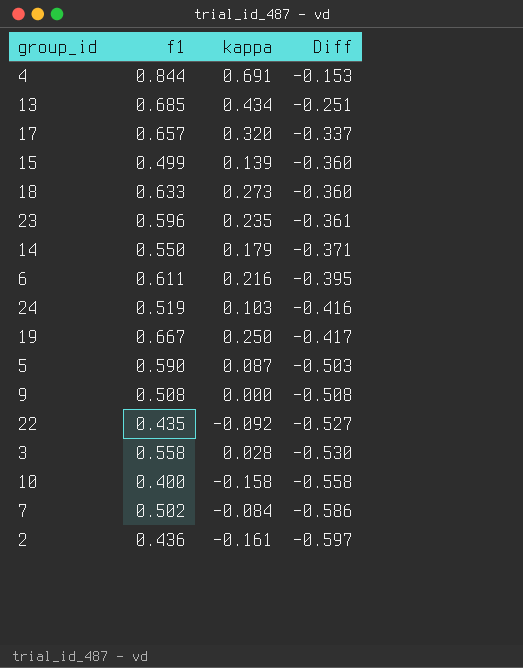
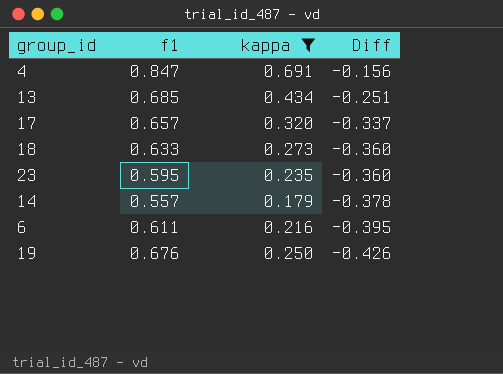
filter: none -> kappa >= 0.179
4 | f1: 0.844 -> 0.847
4 | Diff: -0.153 -> -0.156
23 | f1: 0.596 -> 0.595
23 | Diff: -0.361 -> -0.360
14 | f1: 0.550 -> 0.557
14 | Diff: -0.371 -> -0.378
19 | f1: 0.667 -> 0.676
19 | Diff: -0.417 -> -0.426

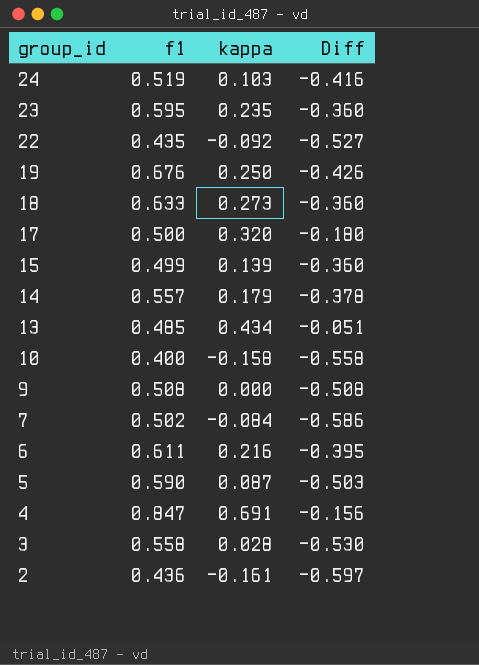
filter: kappa >= 0.179 -> none
row order: Diff descending -> group_id descending
17 | f1: 0.657 -> 0.500
17 | Diff: -0.337 -> -0.180
13 | f1: 0.685 -> 0.485
13 | Diff: -0.251 -> -0.051

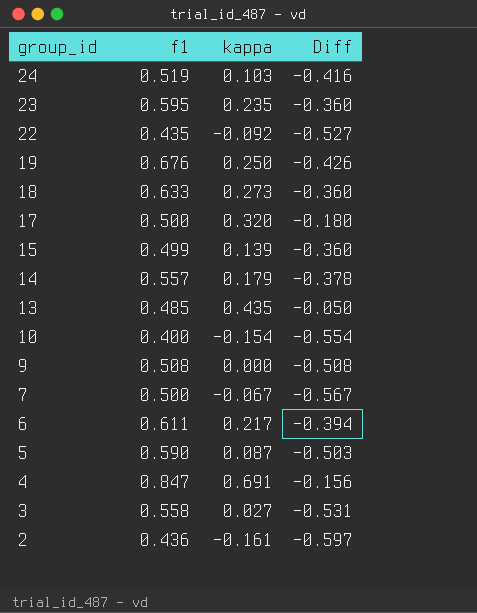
13 | kappa: 0.434 -> 0.435
13 | Diff: -0.051 -> -0.050
10 | kappa: -0.158 -> -0.154
10 | Diff: -0.558 -> -0.554
7 | f1: 0.502 -> 0.500
7 | kappa: -0.084 -> -0.067
7 | Diff: -0.586 -> -0.567
6 | kappa: 0.216 -> 0.217
6 | Diff: -0.395 -> -0.394
3 | kappa: 0.028 -> 0.027
3 | Diff: -0.530 -> -0.531

